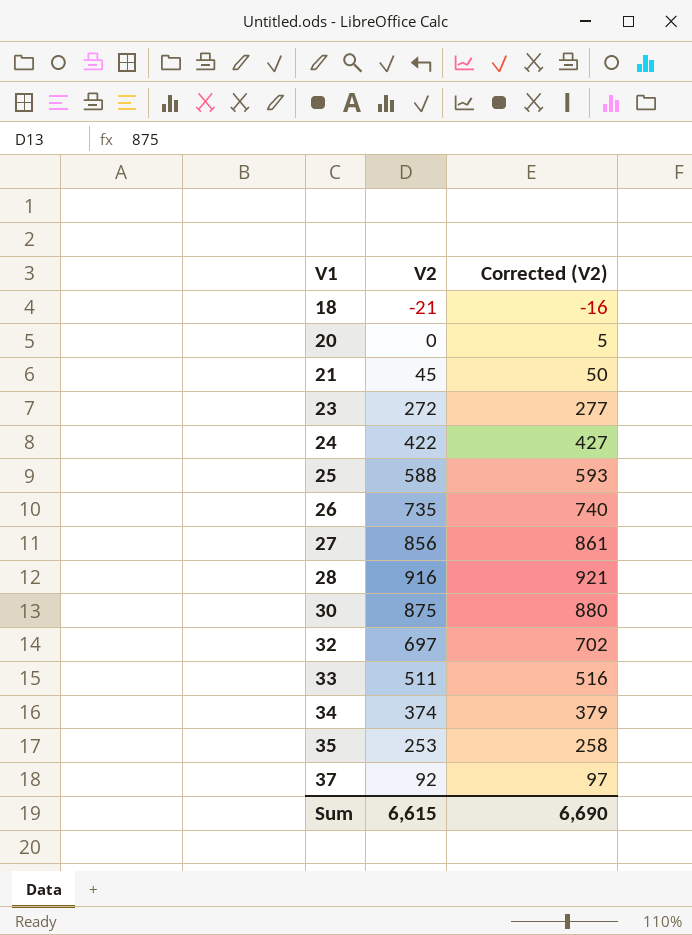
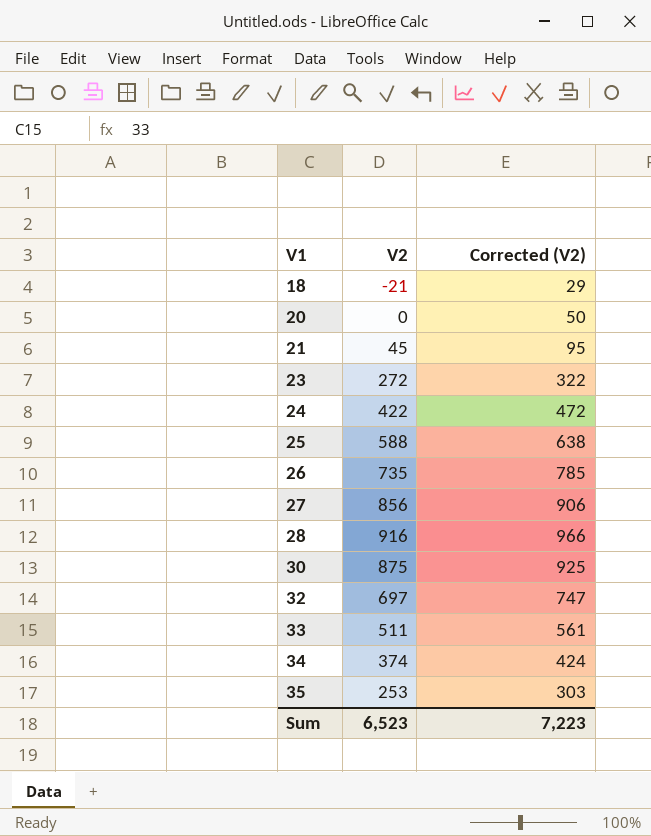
column Corrected (V2) | formula: [V2] + 5 -> [V2] + 50
row 37: 92 | 97 -> none
Sum | V2: 6,615 -> 6,523
Sum | Corrected (V2): 6,690 -> 7,223

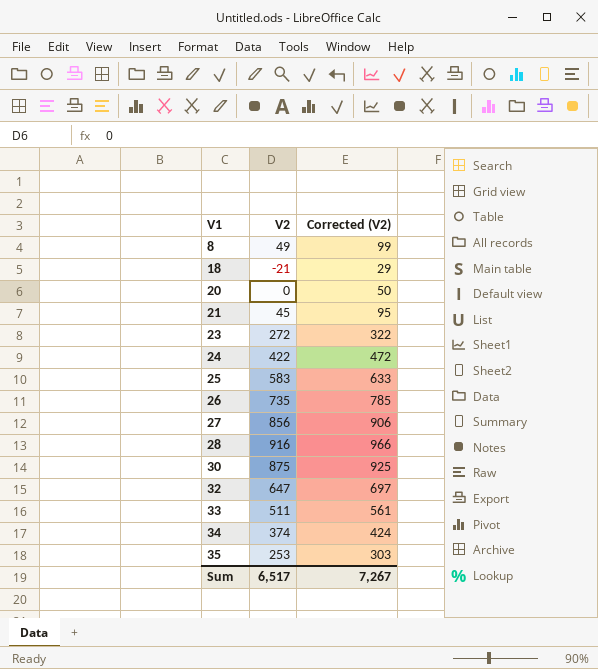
row 8: none -> 49 | 99
25 | V2: 588 -> 583
25 | Corrected (V2): 638 -> 633
32 | V2: 697 -> 647
32 | Corrected (V2): 747 -> 697
Sum | V2: 6,523 -> 6,517
Sum | Corrected (V2): 7,223 -> 7,267

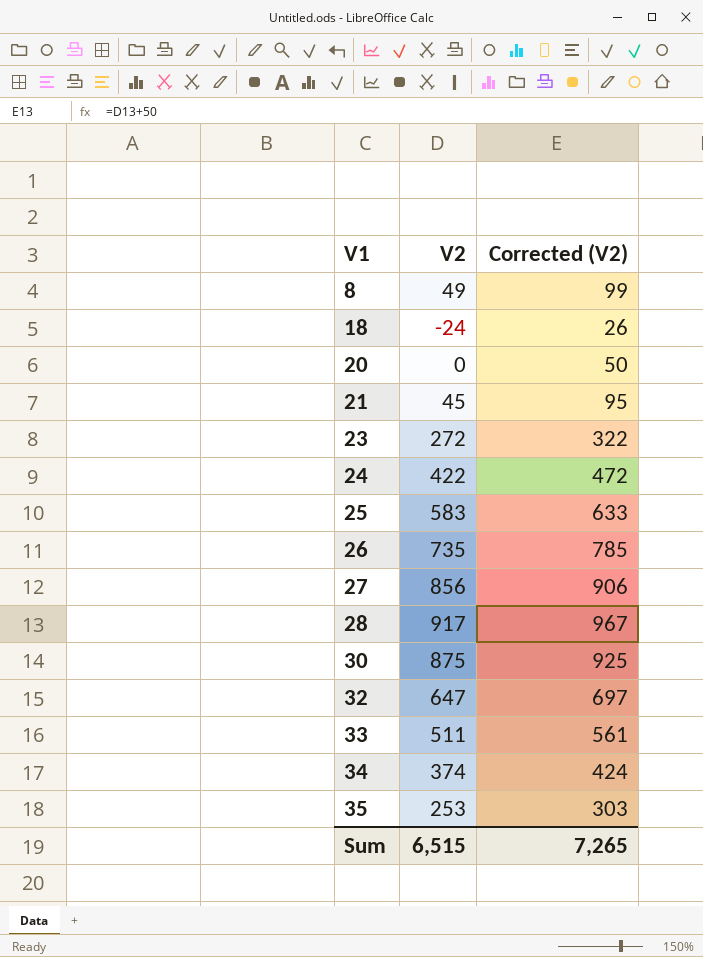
18 | V2: -21 -> -24
18 | Corrected (V2): 29 -> 26
28 | V2: 916 -> 917
28 | Corrected (V2): 966 -> 967
Sum | V2: 6,517 -> 6,515
Sum | Corrected (V2): 7,267 -> 7,265

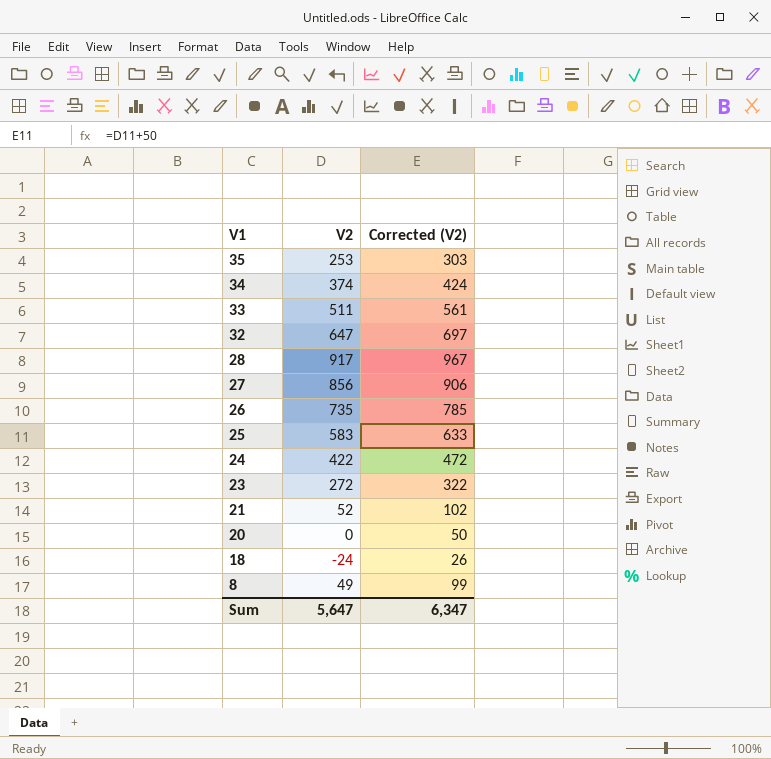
row order: V1 ascending -> V1 descending
row 30: 875 | 925 -> none
21 | V2: 45 -> 52
21 | Corrected (V2): 95 -> 102
Sum | V2: 6,515 -> 5,647
Sum | Corrected (V2): 7,265 -> 6,347

